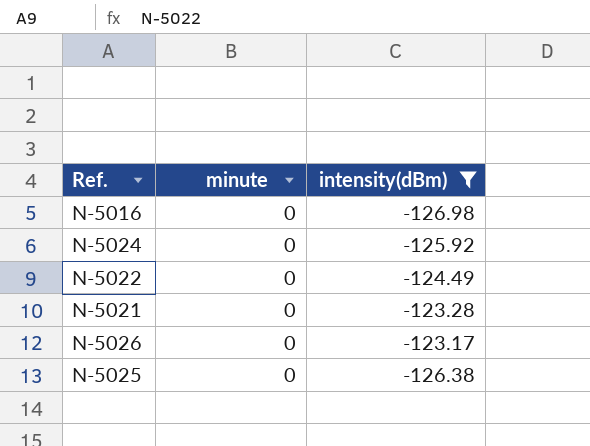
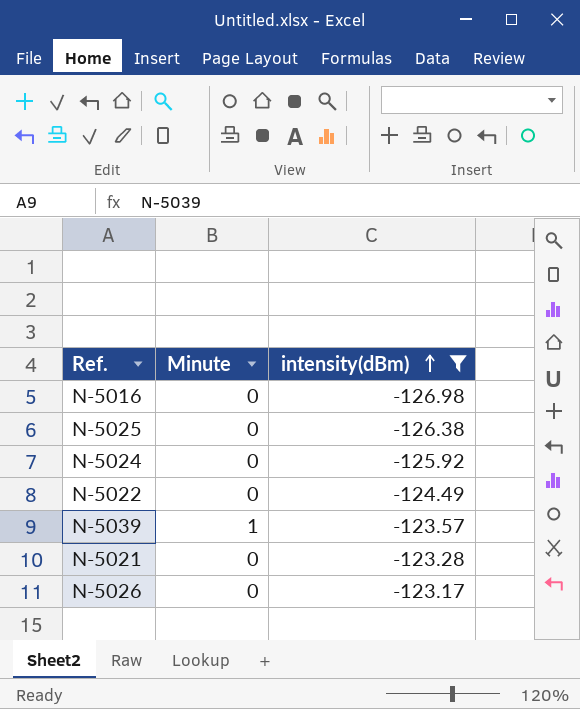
row order: none -> intensity(dBm) ascending
column name: minute -> Minute
row N-5039: none -> 1 | -123.57

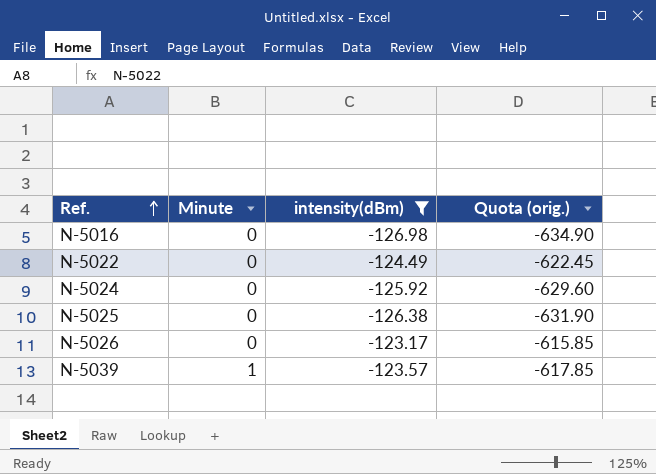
row order: intensity(dBm) ascending -> Ref. ascending
column Quota (orig.) | formula: none -> [intensity(dBm)] * 5
row N-5021: 0 | -123.28 -> none

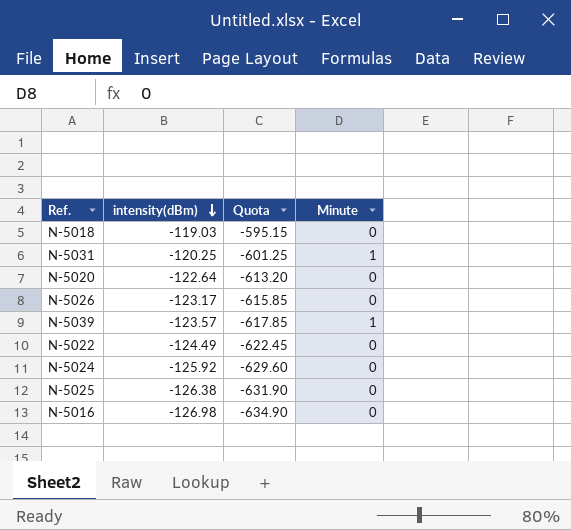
filter: intensity(dBm) <= -123.17 -> none
row order: Ref. ascending -> intensity(dBm) descending
column name: Quota (orig.) -> Quota
column Minute | position: 2 -> 4

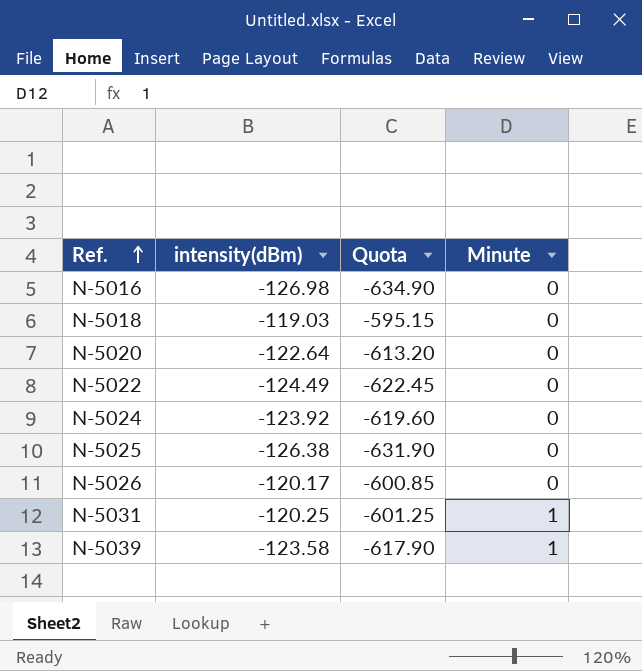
row order: intensity(dBm) descending -> Ref. ascending
N-5024 | intensity(dBm): -125.92 -> -123.92
N-5024 | Quota: -629.60 -> -619.60
N-5026 | intensity(dBm): -123.17 -> -120.17
N-5026 | Quota: -615.85 -> -600.85
N-5039 | intensity(dBm): -123.57 -> -123.58
N-5039 | Quota: -617.85 -> -617.90

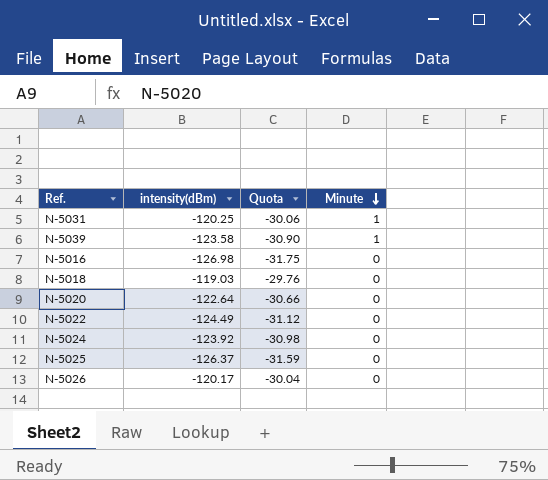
row order: Ref. ascending -> Minute descending
column Quota | formula: [intensity(dBm)] * 5 -> [intensity(dBm)] * 0.25
N-5025 | intensity(dBm): -126.38 -> -126.37

